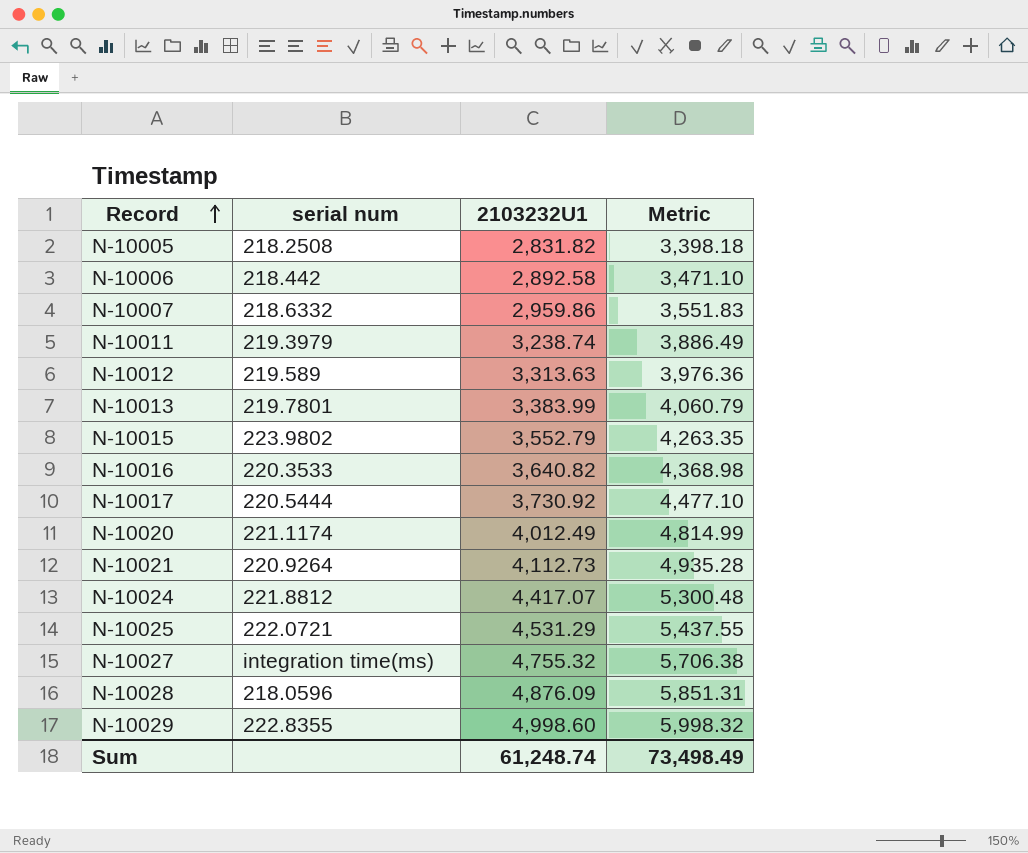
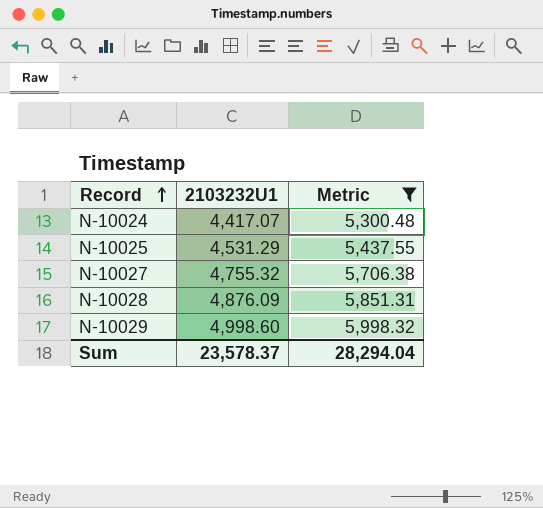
filter: none -> Metric >= 5,300.48
column serial num | position: 2 -> none
Sum | 2103232U1: 61,248.74 -> 23,578.37
Sum | Metric: 73,498.49 -> 28,294.04

